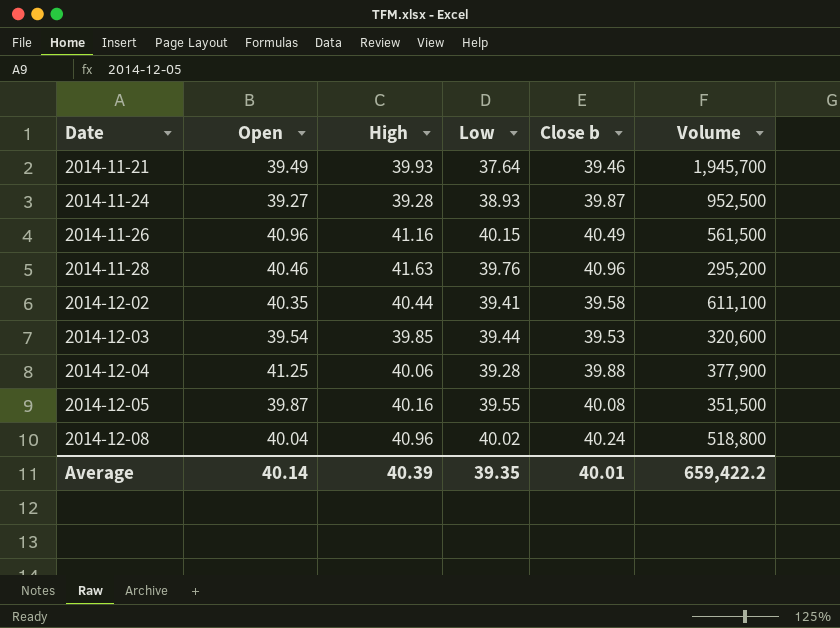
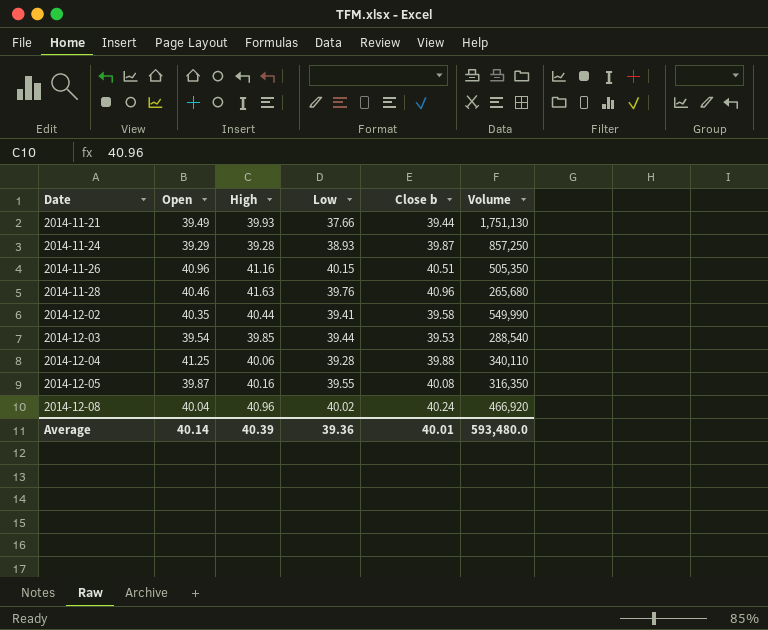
2014-11-21 | Low: 37.64 -> 37.66
2014-11-21 | Close b: 39.46 -> 39.44
2014-11-21 | Volume: 1,945,700 -> 1,751,130
2014-11-24 | Open: 39.27 -> 39.29
2014-11-24 | Volume: 952,500 -> 857,250
2014-11-26 | Close b: 40.49 -> 40.51
2014-11-26 | Volume: 561,500 -> 505,350
2014-11-28 | Volume: 295,200 -> 265,680
2014-12-02 | Volume: 611,100 -> 549,990
2014-12-03 | Volume: 320,600 -> 288,540
2014-12-04 | Volume: 377,900 -> 340,110
2014-12-05 | Volume: 351,500 -> 316,350
2014-12-08 | Volume: 518,800 -> 466,920
Average | Low: 39.35 -> 39.36
Average | Volume: 659,422.2 -> 593,480.0

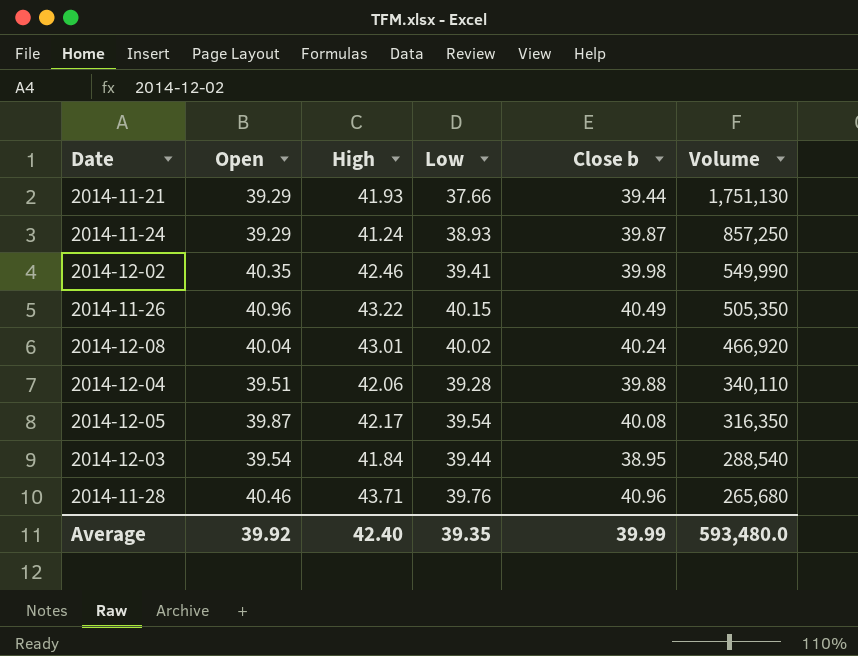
row order: Date ascending -> Volume descending
2014-11-21 | Open: 39.49 -> 39.29
2014-11-21 | High: 39.93 -> 41.93
2014-11-24 | High: 39.28 -> 41.24
2014-12-02 | High: 40.44 -> 42.46
2014-12-02 | Close b: 39.58 -> 39.98
2014-11-26 | High: 41.16 -> 43.22
2014-11-26 | Close b: 40.51 -> 40.49
2014-12-08 | High: 40.96 -> 43.01
2014-12-04 | Open: 41.25 -> 39.51
2014-12-04 | High: 40.06 -> 42.06
2014-12-05 | High: 40.16 -> 42.17
2014-12-05 | Low: 39.55 -> 39.54
2014-12-03 | High: 39.85 -> 41.84
2014-12-03 | Close b: 39.53 -> 38.95
2014-11-28 | High: 41.63 -> 43.71
Average | Open: 40.14 -> 39.92
Average | High: 40.39 -> 42.40
Average | Low: 39.36 -> 39.35
Average | Close b: 40.01 -> 39.99

